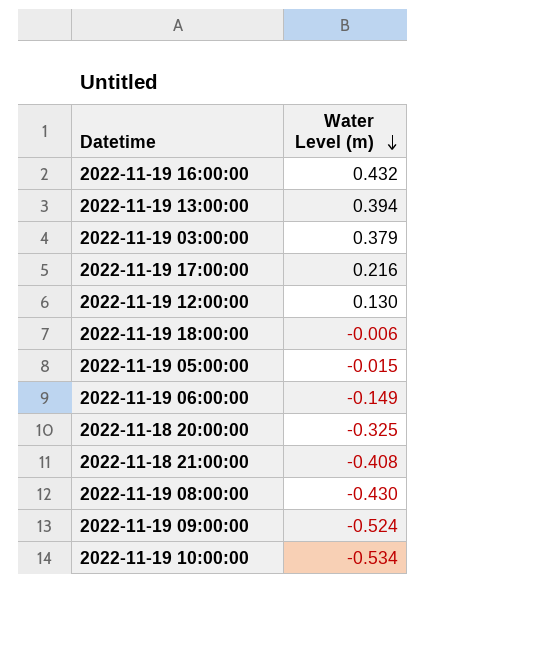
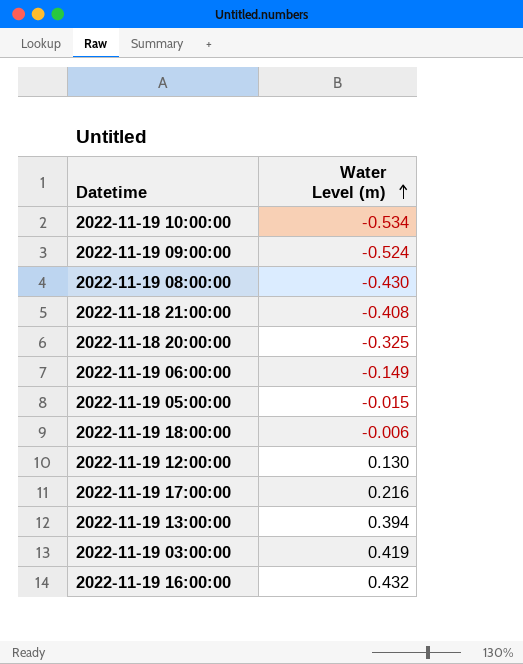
row order: Water Level (m) descending -> Water Level (m) ascending
2022-11-19 03:00:00 | Water Level (m): 0.379 -> 0.419

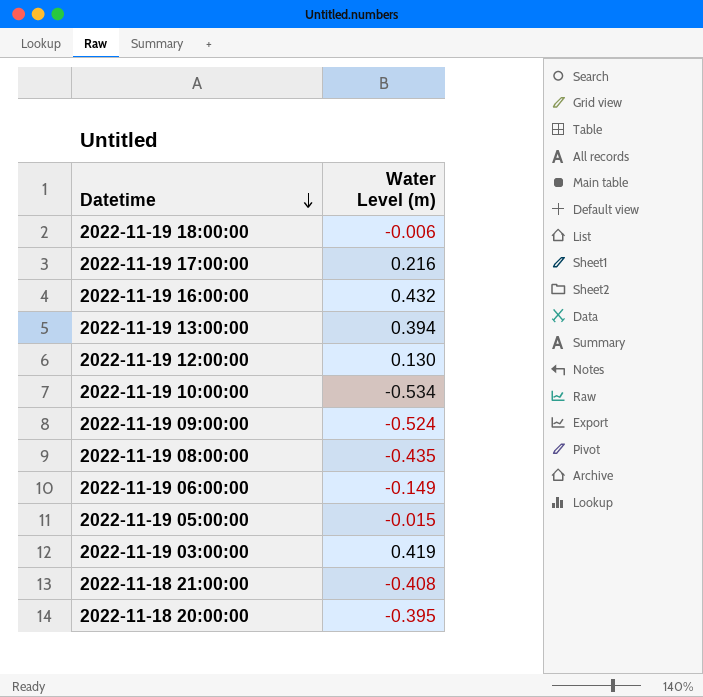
row order: Water Level (m) ascending -> Datetime descending
2022-11-19 08:00:00 | Water Level (m): -0.430 -> -0.435
2022-11-18 20:00:00 | Water Level (m): -0.325 -> -0.395

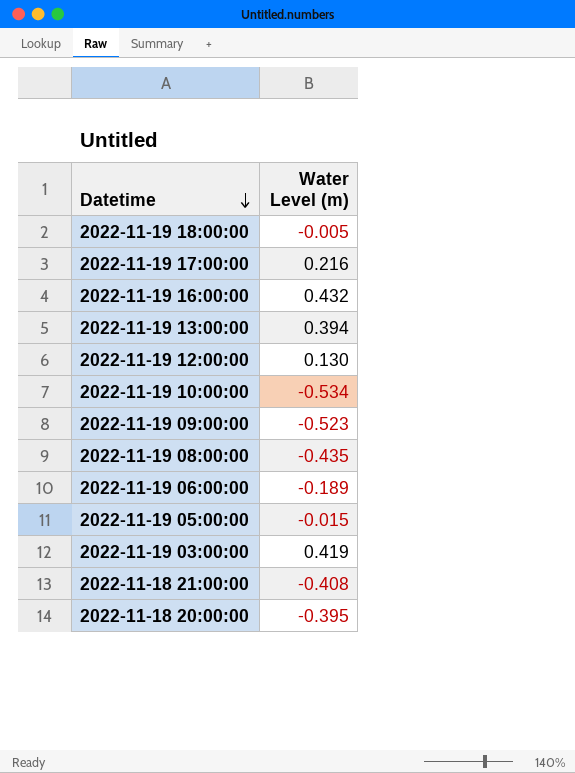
2022-11-19 18:00:00 | Water Level (m): -0.006 -> -0.005
2022-11-19 09:00:00 | Water Level (m): -0.524 -> -0.523
2022-11-19 06:00:00 | Water Level (m): -0.149 -> -0.189

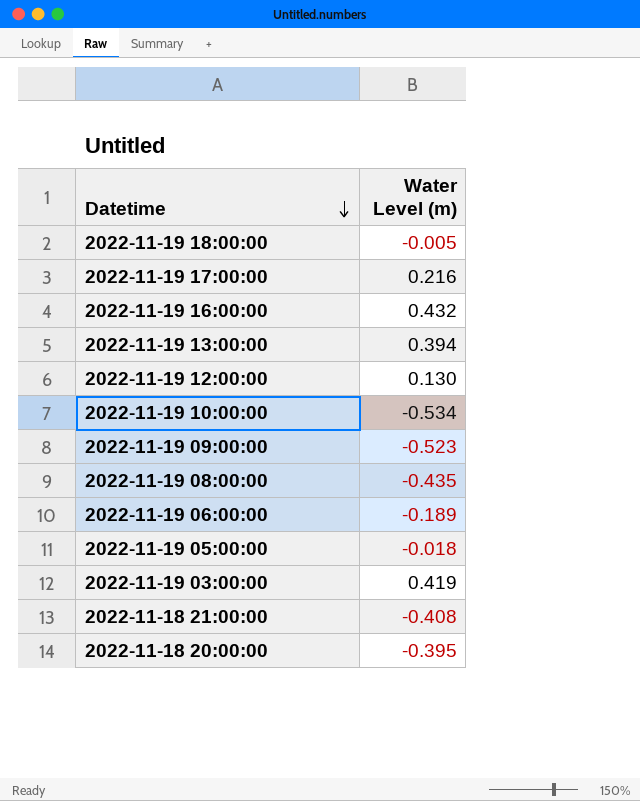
2022-11-19 05:00:00 | Water Level (m): -0.015 -> -0.018

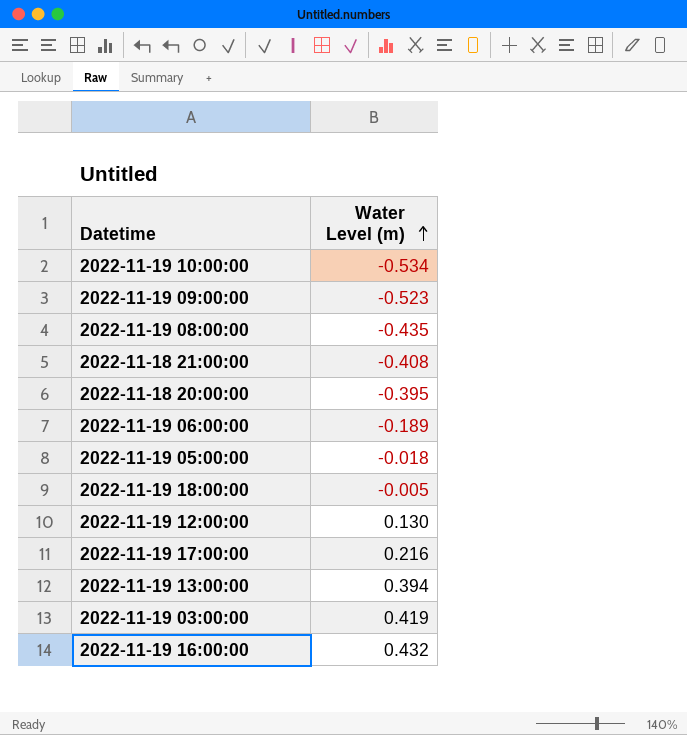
row order: Datetime descending -> Water Level (m) ascending

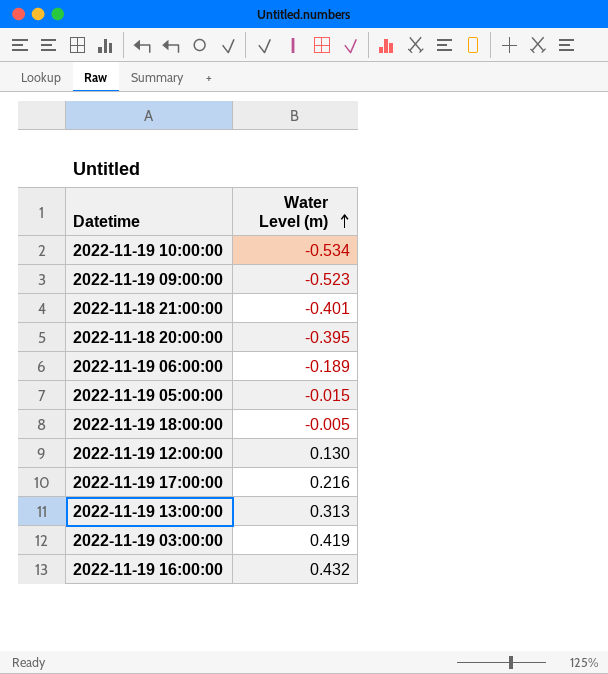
row 2022-11-19 08:00:00: -0.435 -> none
2022-11-18 21:00:00 | Water Level (m): -0.408 -> -0.401
2022-11-19 05:00:00 | Water Level (m): -0.018 -> -0.015
2022-11-19 13:00:00 | Water Level (m): 0.394 -> 0.313

